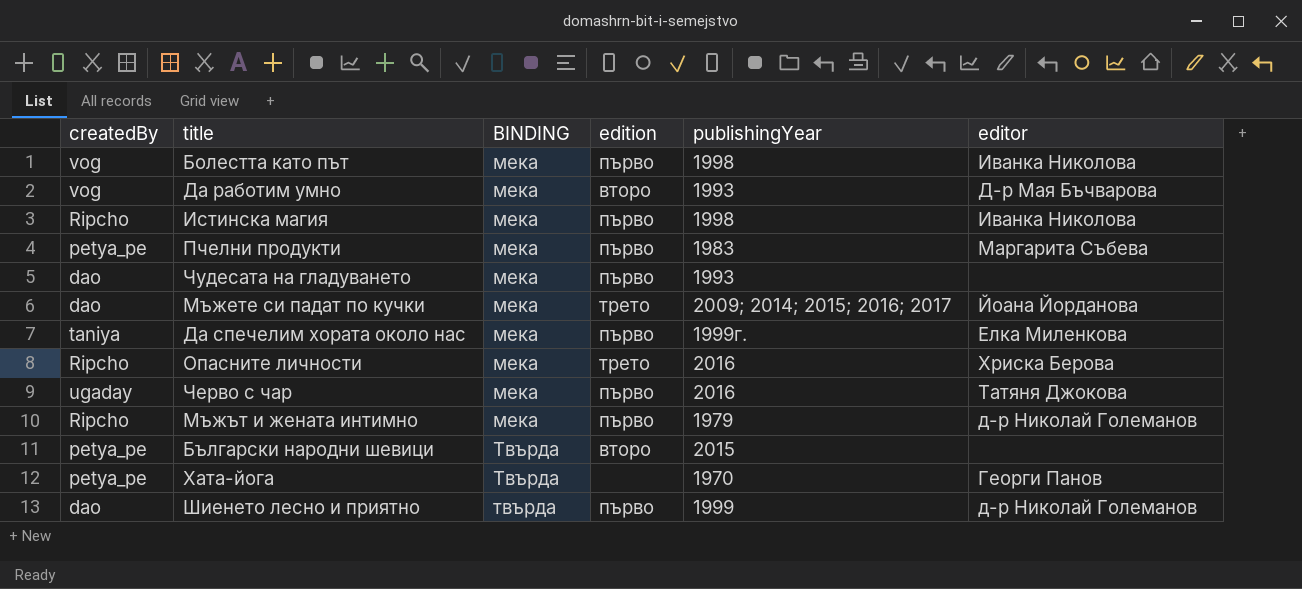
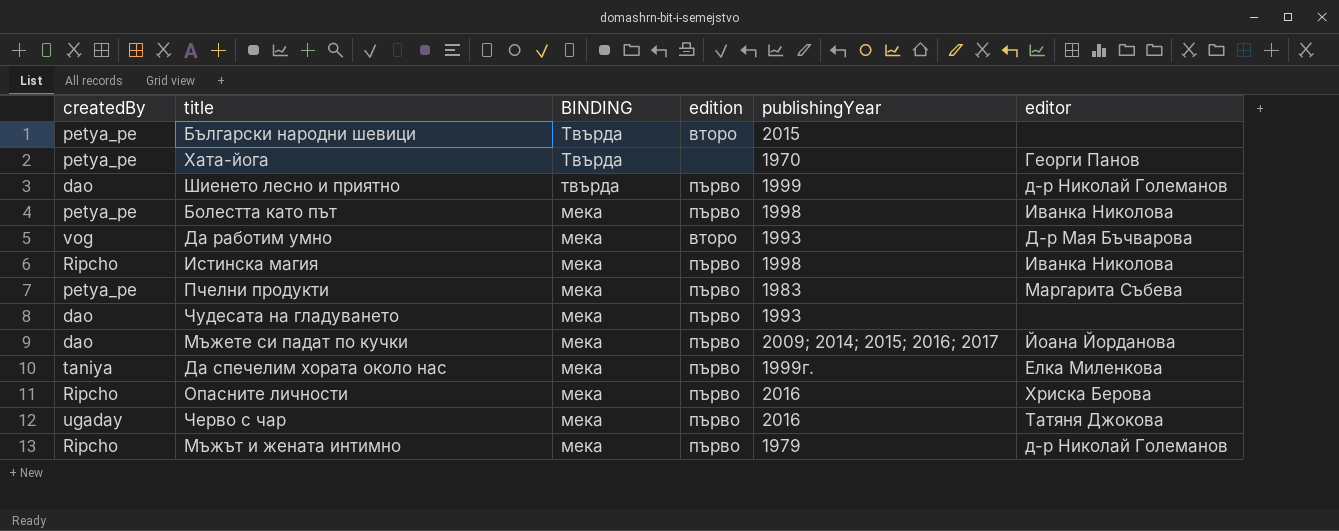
row order: BINDING ascending -> BINDING descending
Болестта като път | createdBy: vog -> petya_pe
Мъжете си падат по кучки | edition: трето -> първо
Опасните личности | edition: трето -> първо

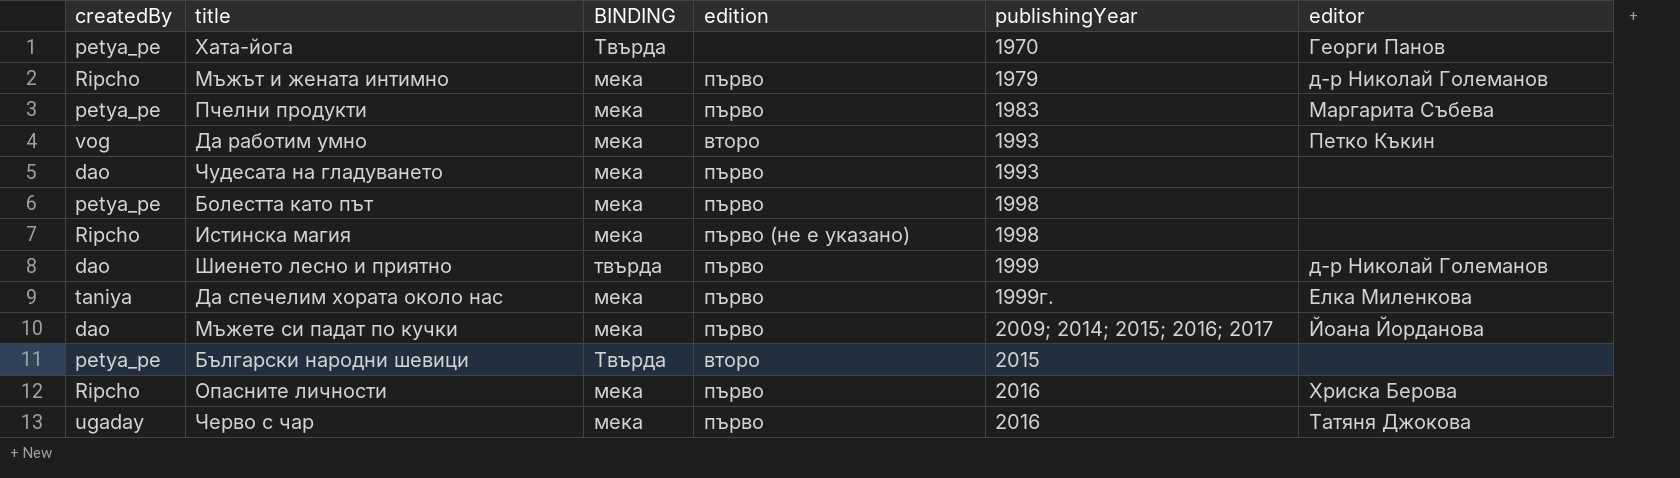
row order: BINDING descending -> publishingYear ascending
Да работим умно | editor: Д-р Мая Бъчварова -> Петко Къкин
Болестта като път | editor: Иванка Николова -> none
Истинска магия | edition: първо -> първо (не е указано)
Истинска магия | editor: Иванка Николова -> none

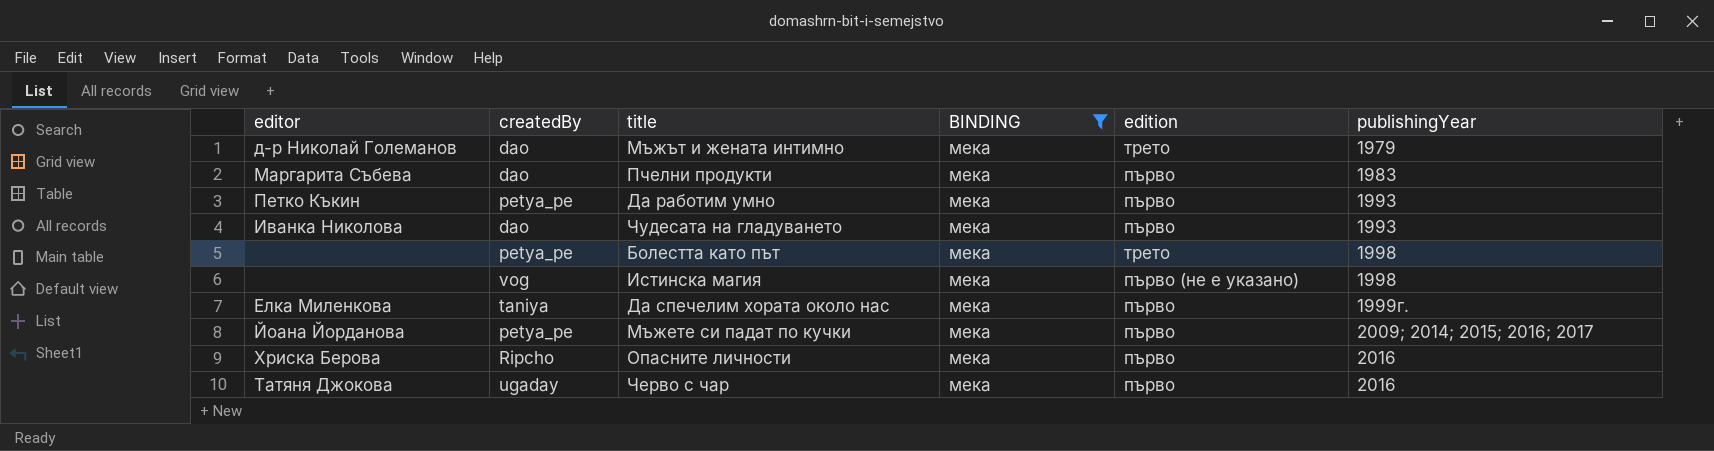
filter: none -> BINDING = мека
column editor | position: 6 -> 1
Мъжът и жената интимно | createdBy: Ripcho -> dao
Мъжът и жената интимно | edition: първо -> трето
Пчелни продукти | createdBy: petya_pe -> dao
Да работим умно | createdBy: vog -> petya_pe
Да работим умно | edition: второ -> първо
Чудесата на гладуването | editor: none -> Иванка Николова
Болестта като път | edition: първо -> трето
Истинска магия | createdBy: Ripcho -> vog
Мъжете си падат по кучки | createdBy: dao -> petya_pe

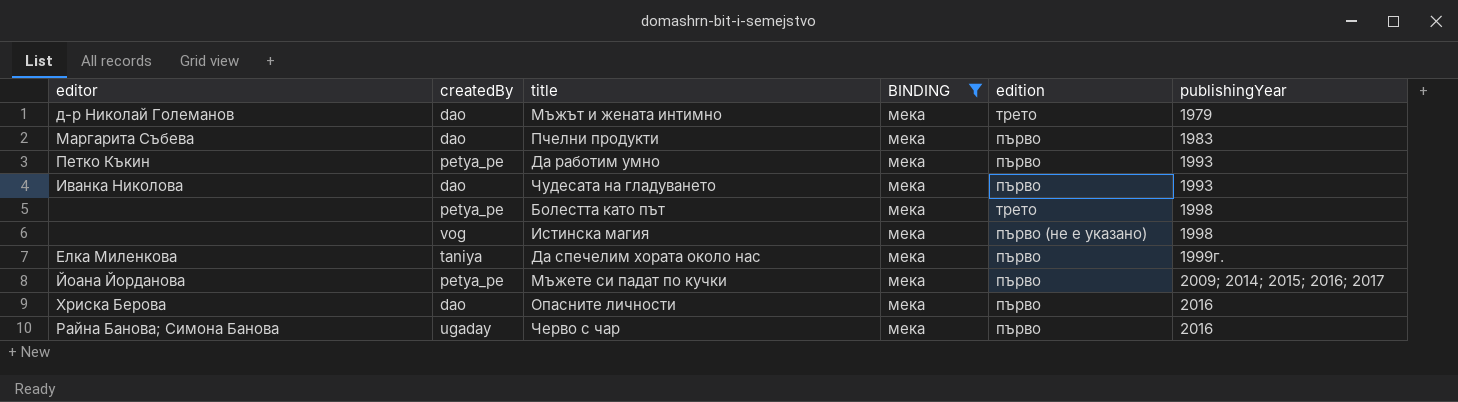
Опасните личности | createdBy: Ripcho -> dao
Черво с чар | editor: Татяня Джокова -> Райна Банова; Симона Банова

